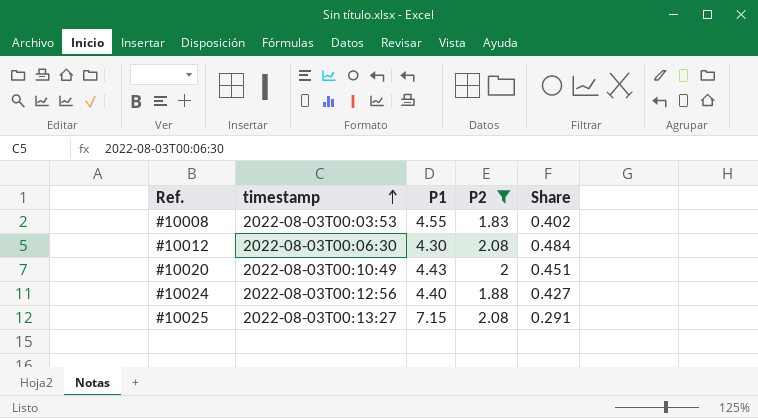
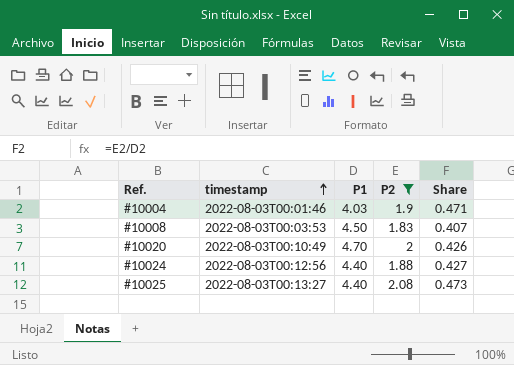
row #10012: 2022-08-03T00:06:30 | 4.30 | 2.08 | 0.484 -> none
row #10004: none -> 2022-08-03T00:01:46 | 4.03 | 1.9 | 0.471
#10008 | P1: 4.55 -> 4.50
#10008 | Share: 0.402 -> 0.407
#10020 | P1: 4.43 -> 4.70
#10020 | Share: 0.451 -> 0.426
#10025 | P1: 7.15 -> 4.40
#10025 | Share: 0.291 -> 0.473

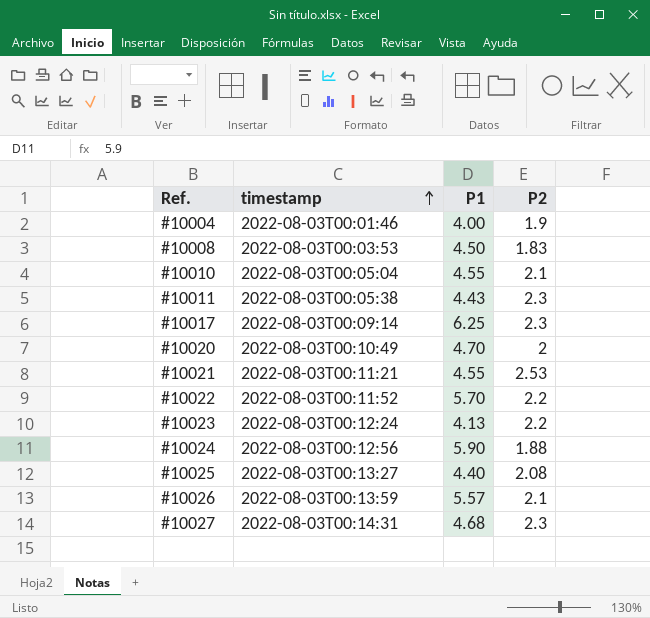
filter: P2 <= 2.08 -> none
column Share | formula: [P2] / [P1] -> none
#10004 | P1: 4.03 -> 4.00
#10024 | P1: 4.40 -> 5.90

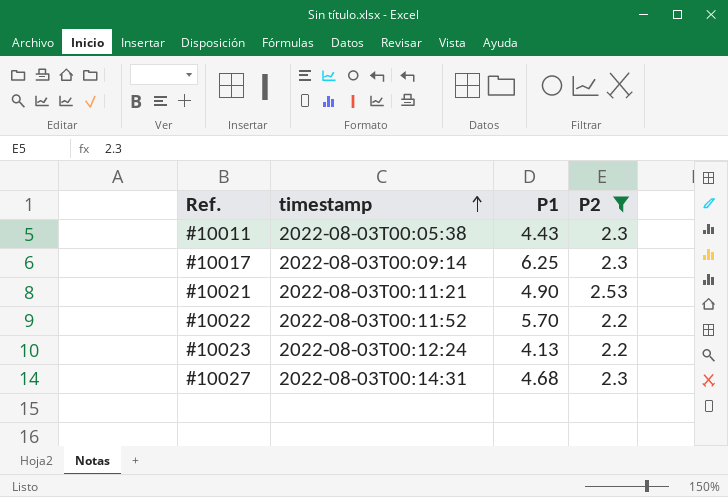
filter: none -> P2 >= 2.2
#10021 | P1: 4.55 -> 4.90

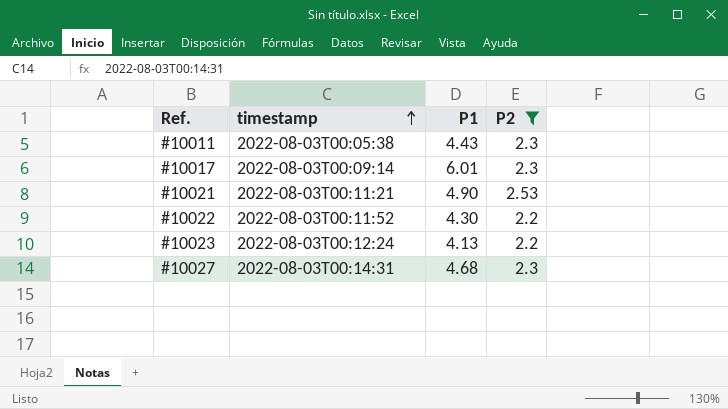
#10017 | P1: 6.25 -> 6.01
#10022 | P1: 5.70 -> 4.30

